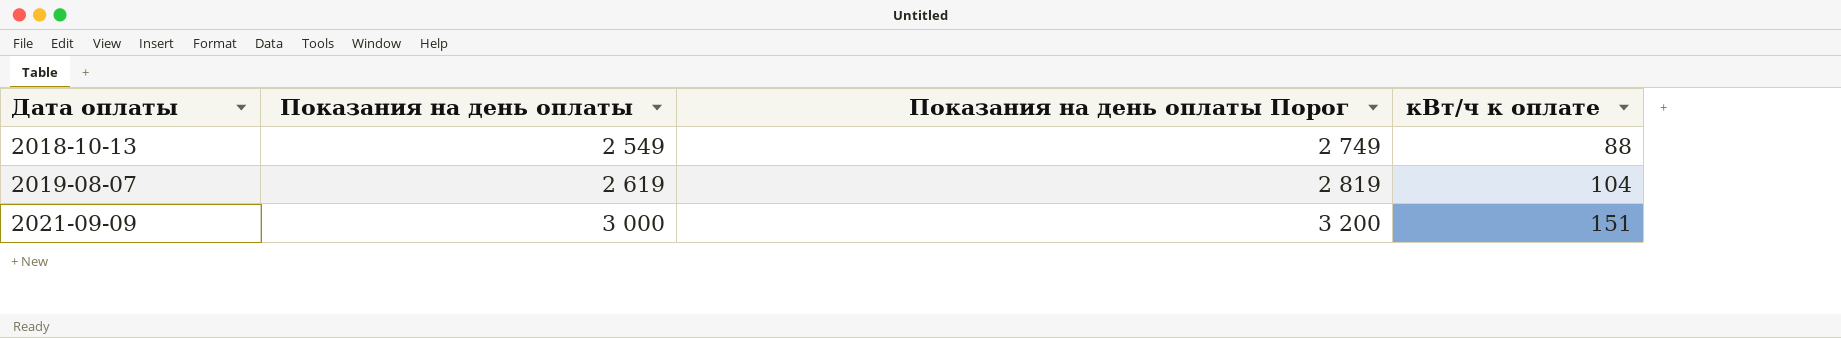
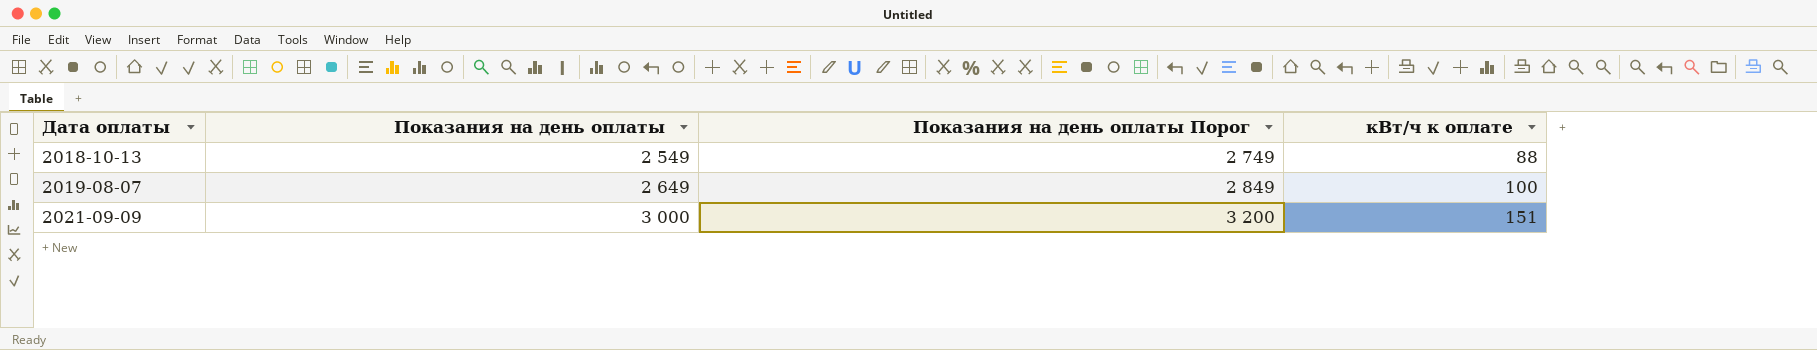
2019-08-07 | Показания на день оплаты: 2 619 -> 2 649
2019-08-07 | Показания на день оплаты Порог: 2 819 -> 2 849
2019-08-07 | кВт/ч к оплате: 104 -> 100

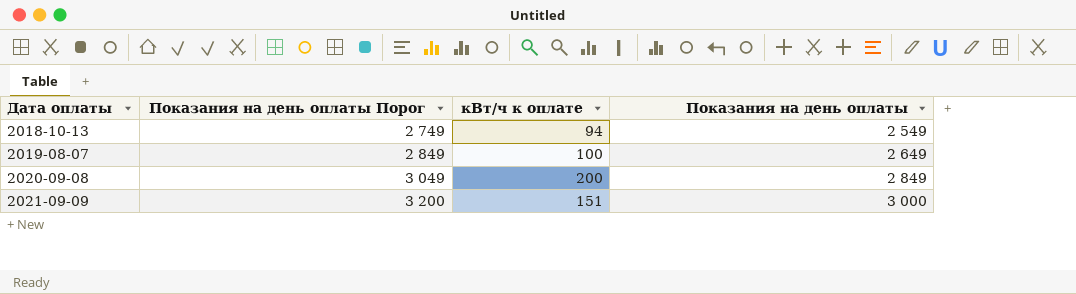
column Показания на день оплаты | position: 2 -> 4
2018-10-13 | кВт/ч к оплате: 88 -> 94
row 2020-09-08: none -> 3 049 | 200 | 2 849

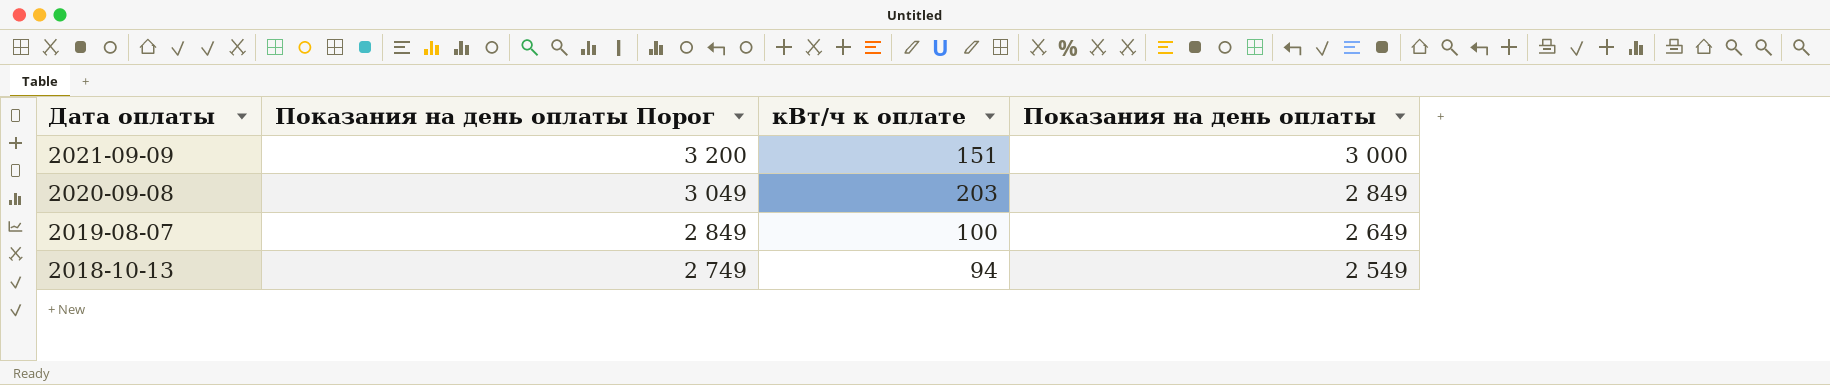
row order: Дата оплаты ascending -> Дата оплаты descending
2020-09-08 | кВт/ч к оплате: 200 -> 203

